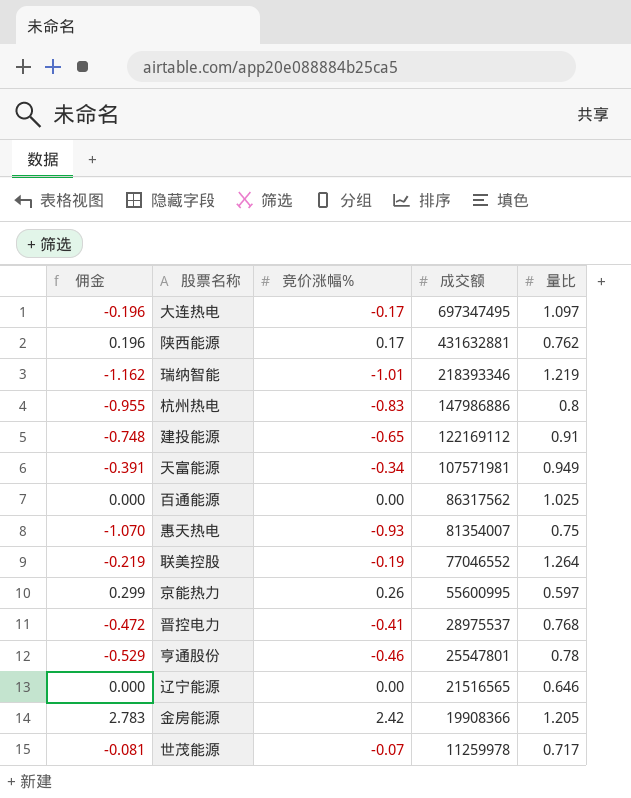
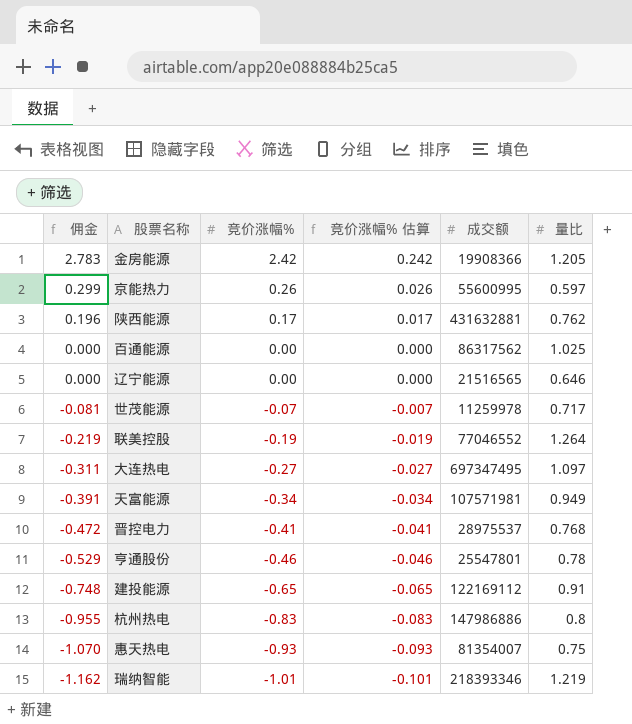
row order: 成交额 descending -> 佣金 descending
column 竞价涨幅% 估算 | formula: none -> [竞价涨幅%] * 0.1
大连热电 | 佣金: -0.196 -> -0.311
大连热电 | 竞价涨幅%: -0.17 -> -0.27

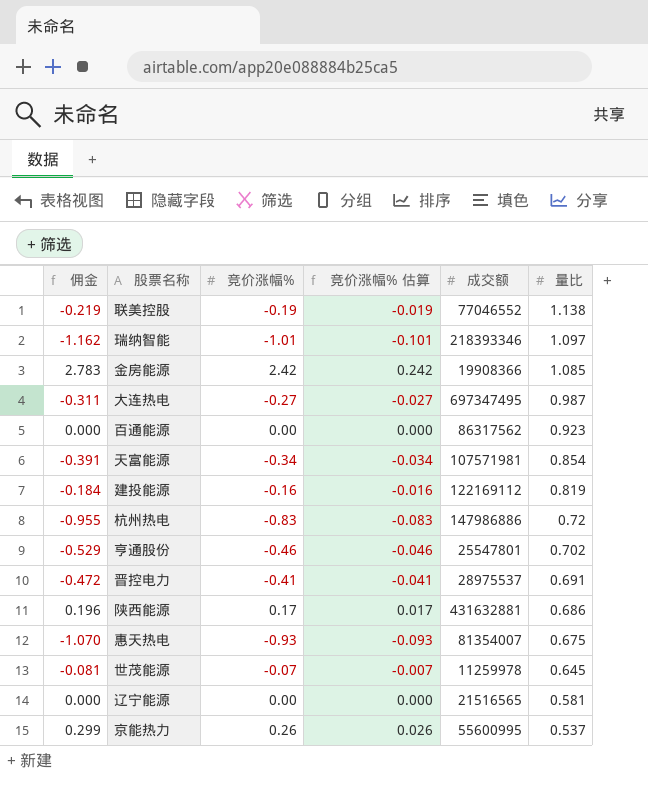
row order: 佣金 descending -> 量比 descending
联美控股 | 量比: 1.264 -> 1.138
瑞纳智能 | 量比: 1.219 -> 1.097
金房能源 | 量比: 1.205 -> 1.085
大连热电 | 量比: 1.097 -> 0.987
百通能源 | 量比: 1.025 -> 0.923
天富能源 | 量比: 0.949 -> 0.854
建投能源 | 佣金: -0.748 -> -0.184
建投能源 | 竞价涨幅%: -0.65 -> -0.16
建投能源 | 竞价涨幅% 估算: -0.065 -> -0.016
建投能源 | 量比: 0.91 -> 0.819
杭州热电 | 量比: 0.8 -> 0.72
亨通股份 | 量比: 0.78 -> 0.702
晋控电力 | 量比: 0.768 -> 0.691
陕西能源 | 量比: 0.762 -> 0.686
惠天热电 | 量比: 0.75 -> 0.675
世茂能源 | 量比: 0.717 -> 0.645
辽宁能源 | 量比: 0.646 -> 0.581
京能热力 | 量比: 0.597 -> 0.537

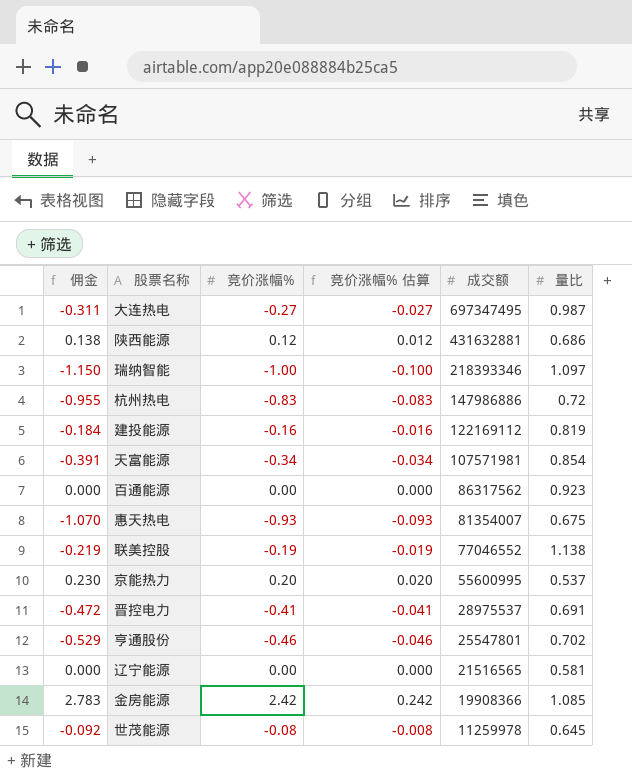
row order: 量比 descending -> 成交额 descending
陕西能源 | 佣金: 0.196 -> 0.138
陕西能源 | 竞价涨幅%: 0.17 -> 0.12
陕西能源 | 竞价涨幅% 估算: 0.017 -> 0.012
瑞纳智能 | 佣金: -1.162 -> -1.150
瑞纳智能 | 竞价涨幅%: -1.01 -> -1.00
瑞纳智能 | 竞价涨幅% 估算: -0.101 -> -0.100
京能热力 | 佣金: 0.299 -> 0.230
京能热力 | 竞价涨幅%: 0.26 -> 0.20
京能热力 | 竞价涨幅% 估算: 0.026 -> 0.020
世茂能源 | 佣金: -0.081 -> -0.092
世茂能源 | 竞价涨幅%: -0.07 -> -0.08
世茂能源 | 竞价涨幅% 估算: -0.007 -> -0.008

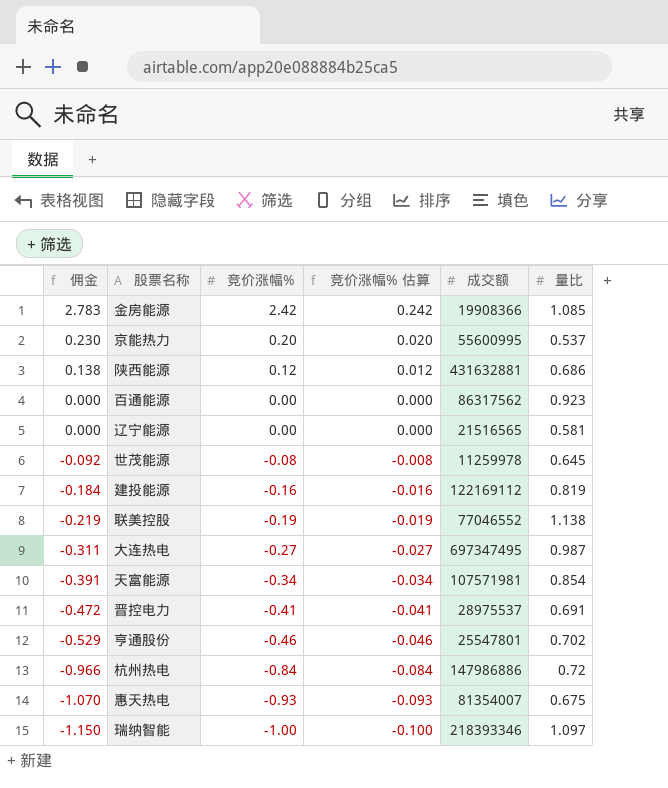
row order: 成交额 descending -> 佣金 descending
杭州热电 | 佣金: -0.955 -> -0.966
杭州热电 | 竞价涨幅%: -0.83 -> -0.84
杭州热电 | 竞价涨幅% 估算: -0.083 -> -0.084

